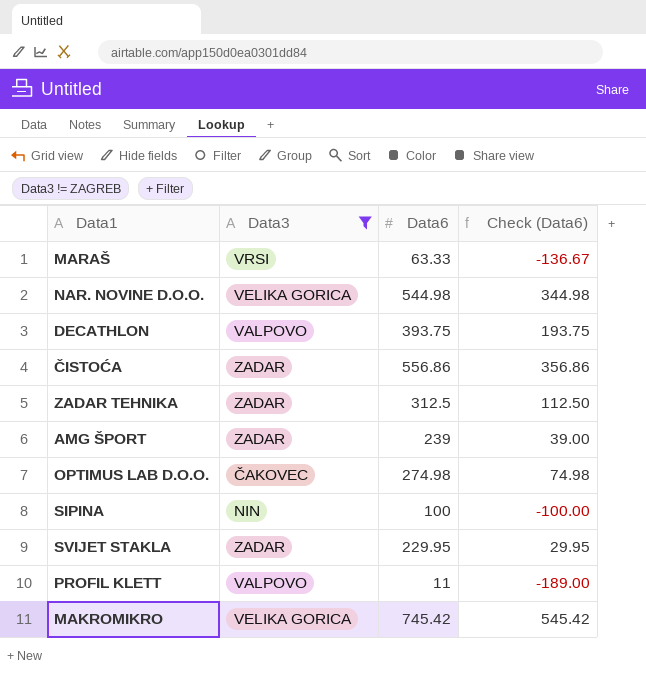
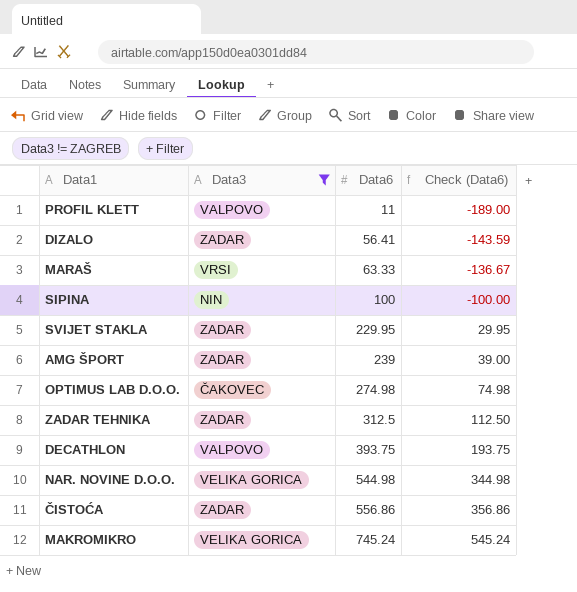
row order: none -> Data6 ascending
row DIZALO: none -> ZADAR | 56.41 | -143.59
MAKROMIKRO | Data6: 745.42 -> 745.24
MAKROMIKRO | Check (Data6): 545.42 -> 545.24

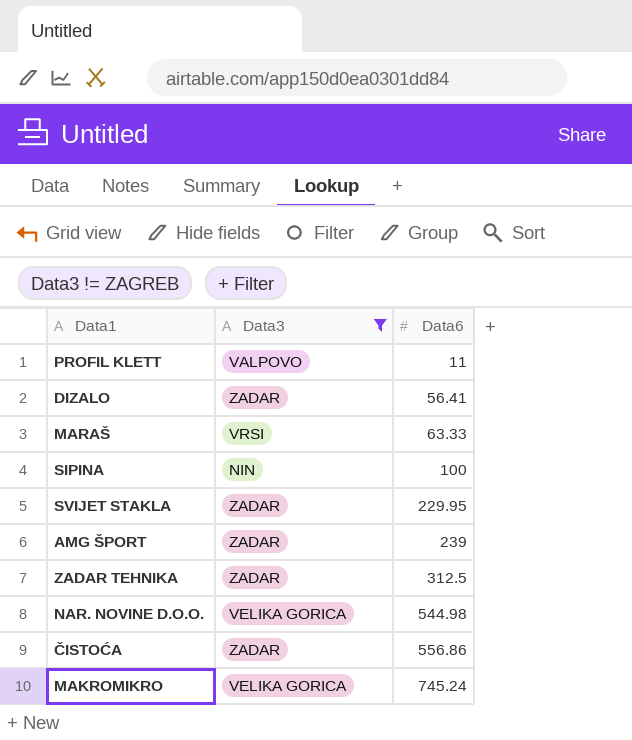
column Check (Data6) | formula: [Data6] - 200 -> none
row OPTIMUS LAB D.O.O.: ČAKOVEC | 274.98 | 74.98 -> none
row DECATHLON: VALPOVO | 393.75 | 193.75 -> none

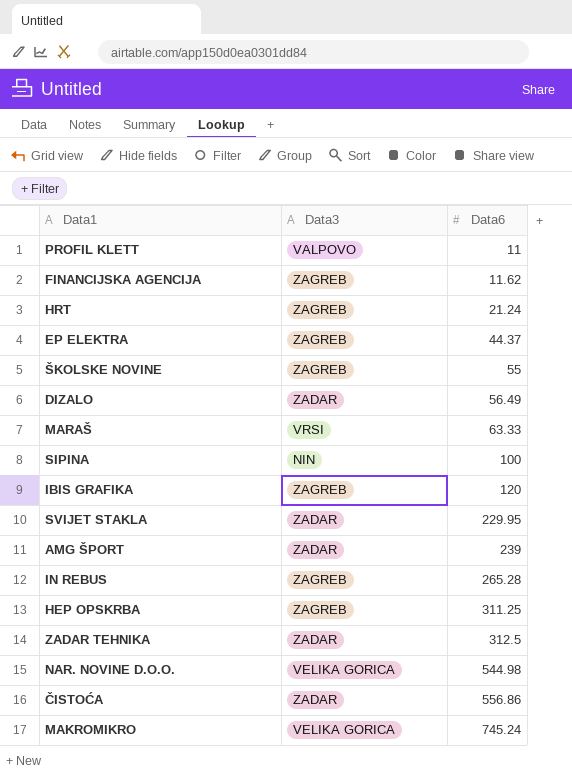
filter: Data3 != ZAGREB -> none
DIZALO | Data6: 56.41 -> 56.49

